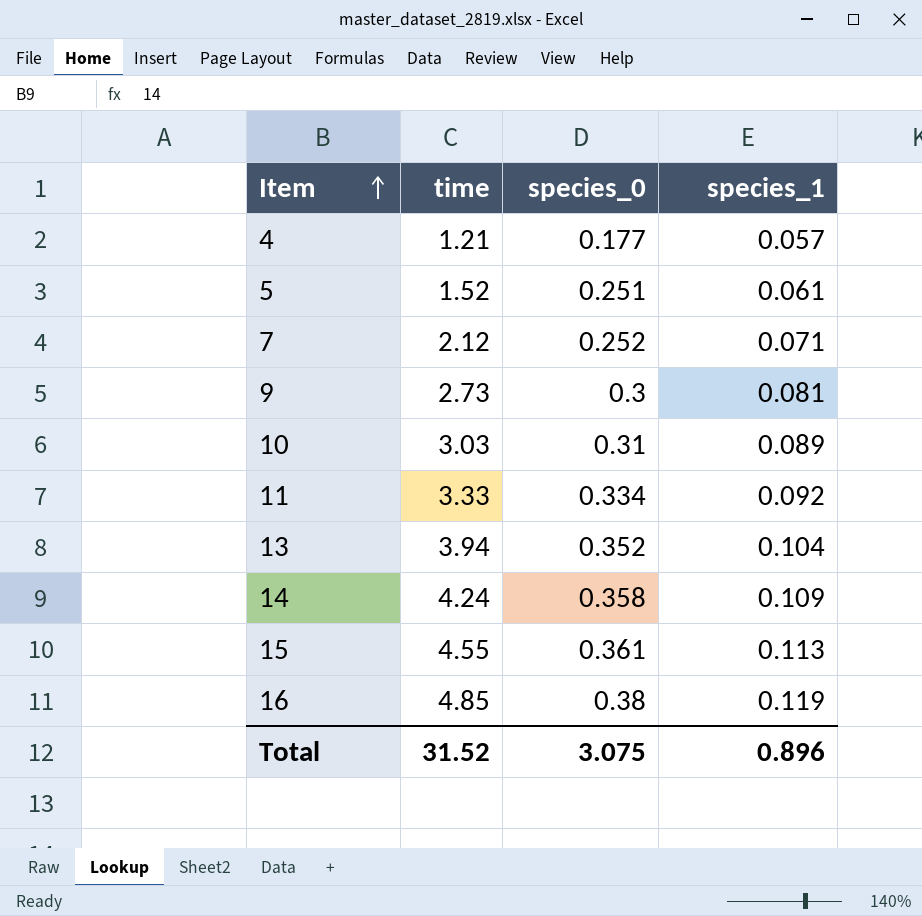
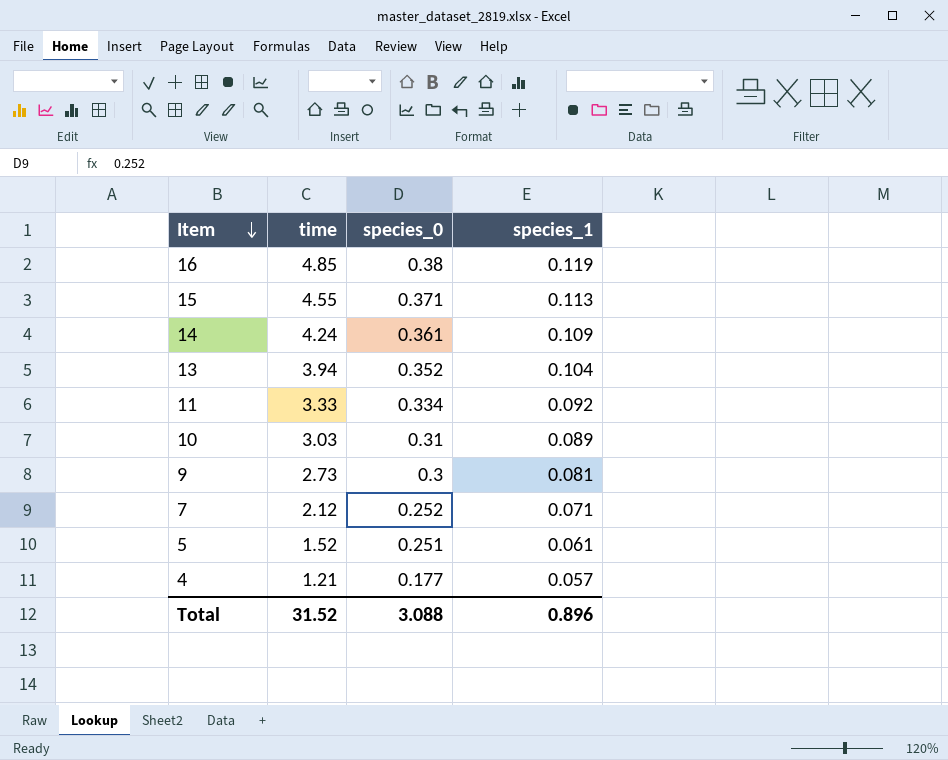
row order: Item ascending -> Item descending
15 | species_0: 0.361 -> 0.371
14 | species_0: 0.358 -> 0.361
Total | species_0: 3.075 -> 3.088

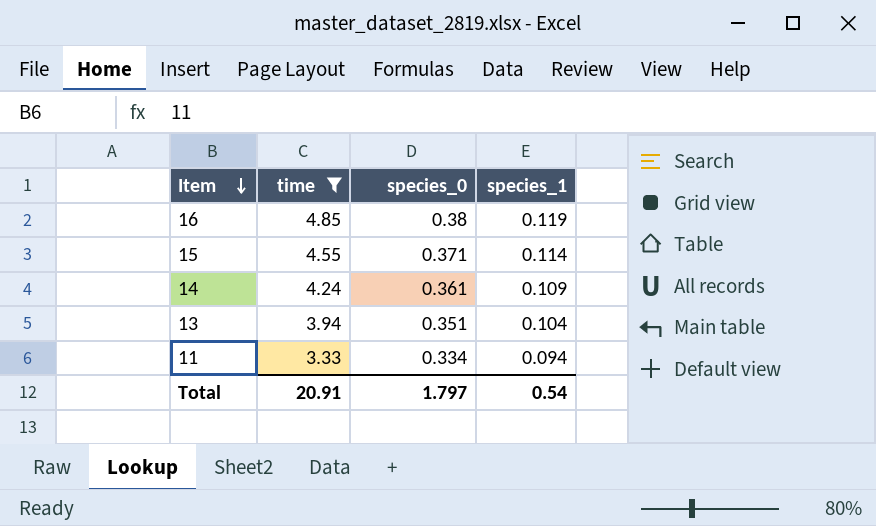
filter: none -> time >= 3.33
15 | species_1: 0.113 -> 0.114
13 | species_0: 0.352 -> 0.351
11 | species_1: 0.092 -> 0.094
Total | time: 31.52 -> 20.91
Total | species_0: 3.088 -> 1.797
Total | species_1: 0.896 -> 0.54

